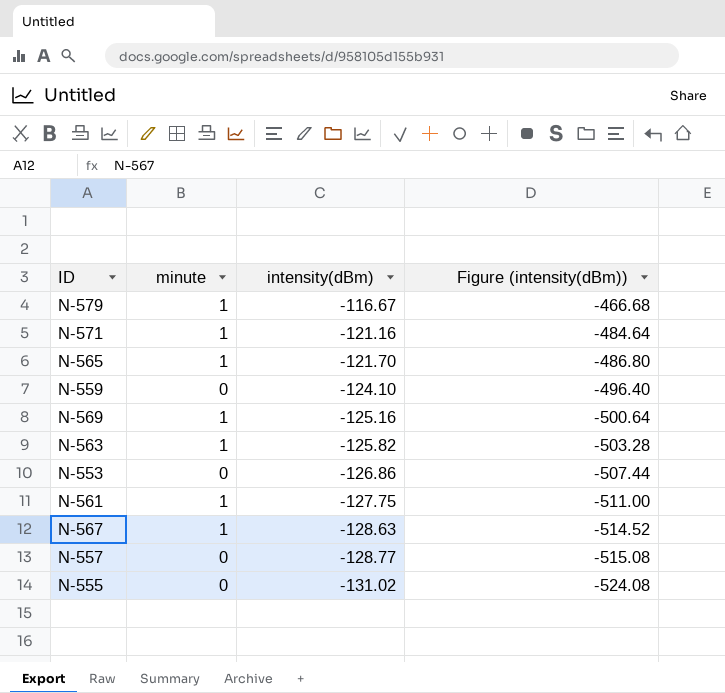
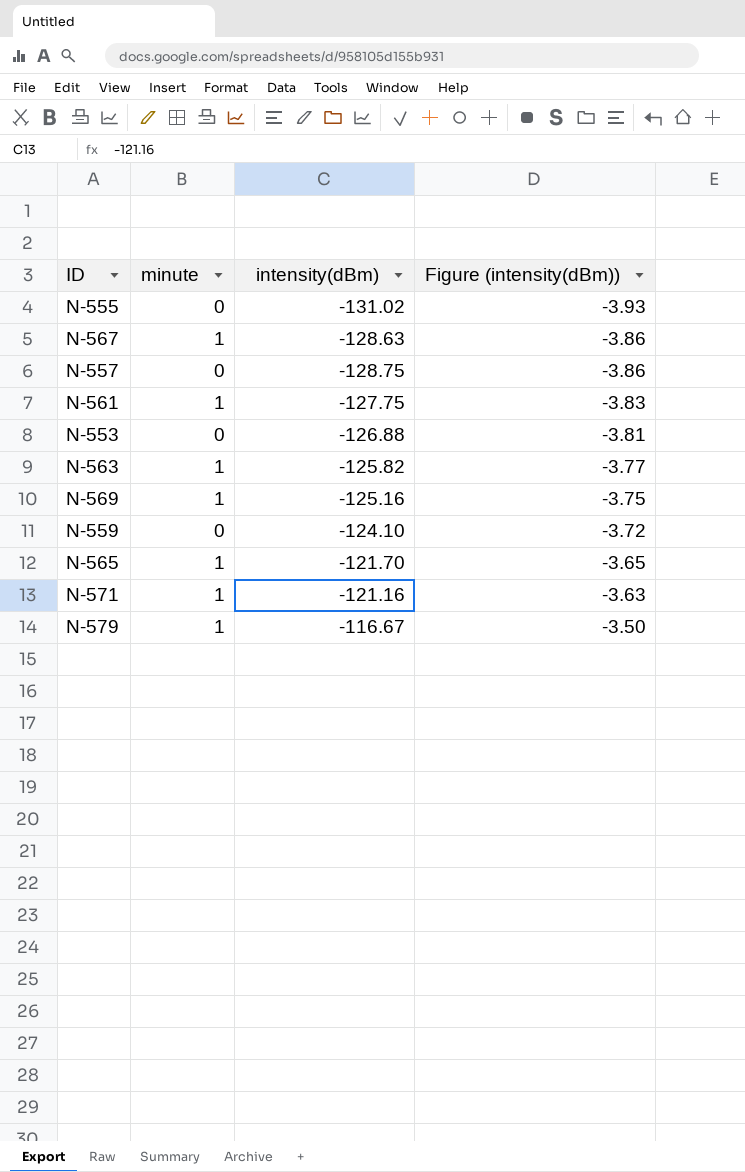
row order: intensity(dBm) descending -> Figure (intensity(dBm)) ascending
column Figure (intensity(dBm)) | formula: [intensity(dBm)] * 4 -> [intensity(dBm)] * 0.03
N-557 | intensity(dBm): -128.77 -> -128.75
N-553 | intensity(dBm): -126.86 -> -126.88

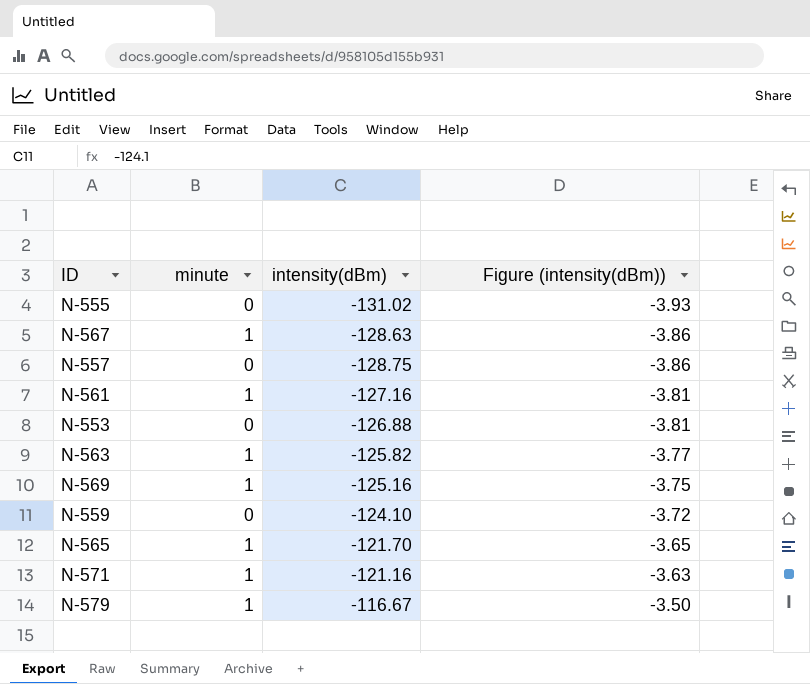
N-561 | intensity(dBm): -127.75 -> -127.16
N-561 | Figure (intensity(dBm)): -3.83 -> -3.81

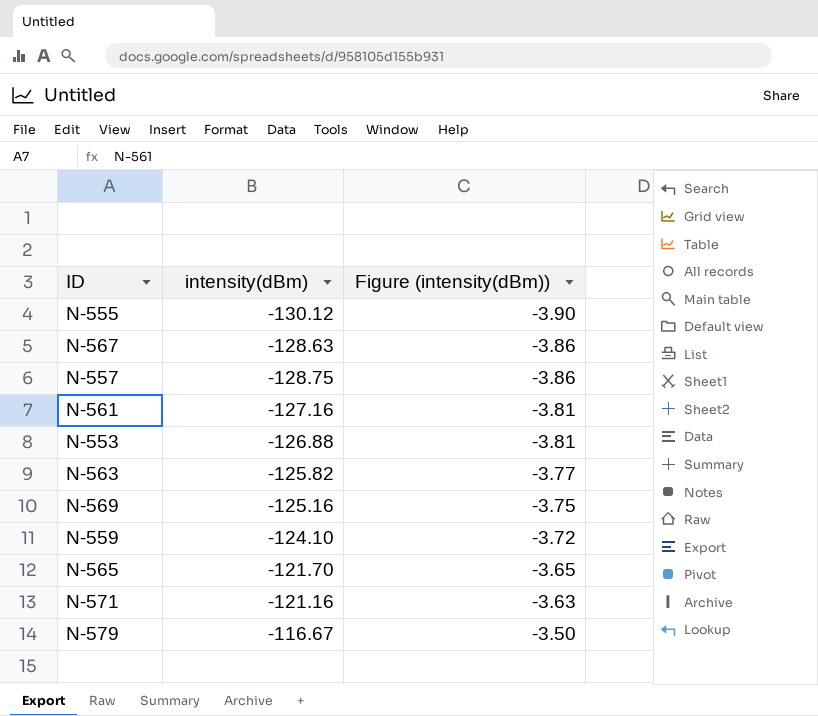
column minute | position: 2 -> none
N-555 | intensity(dBm): -131.02 -> -130.12
N-555 | Figure (intensity(dBm)): -3.93 -> -3.90

